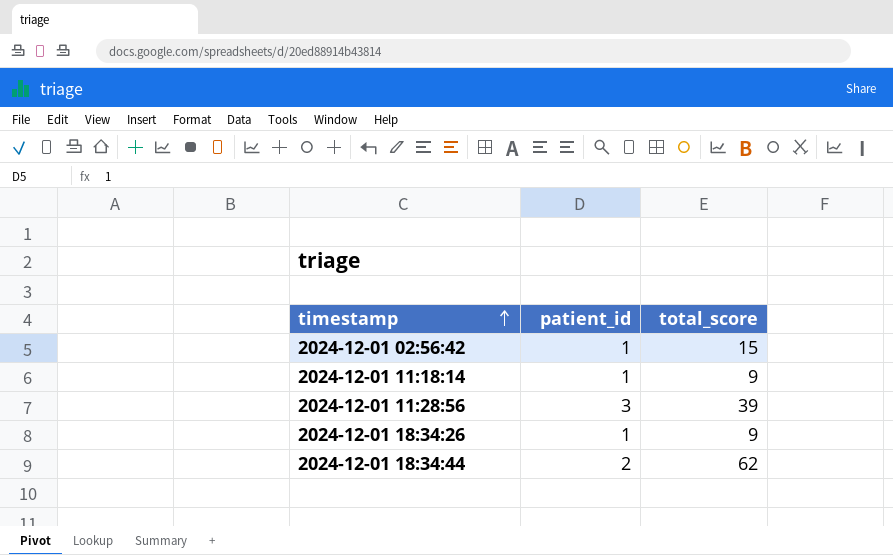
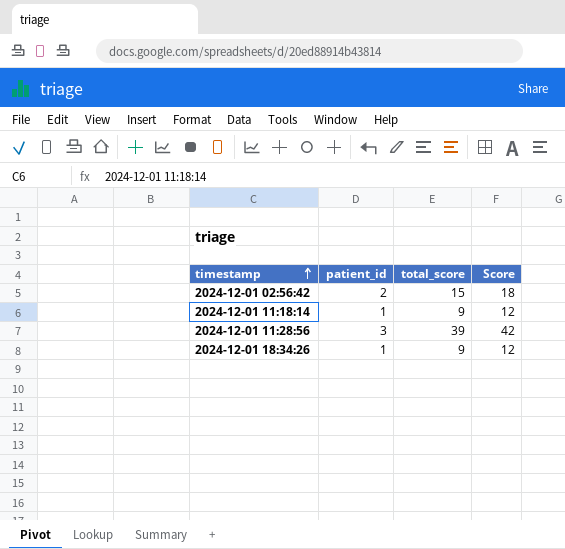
column Score | formula: none -> [total_score] + 3
row 2024-12-01 18:34:44: 2 | 62 -> none
2024-12-01 02:56:42 | patient_id: 1 -> 2

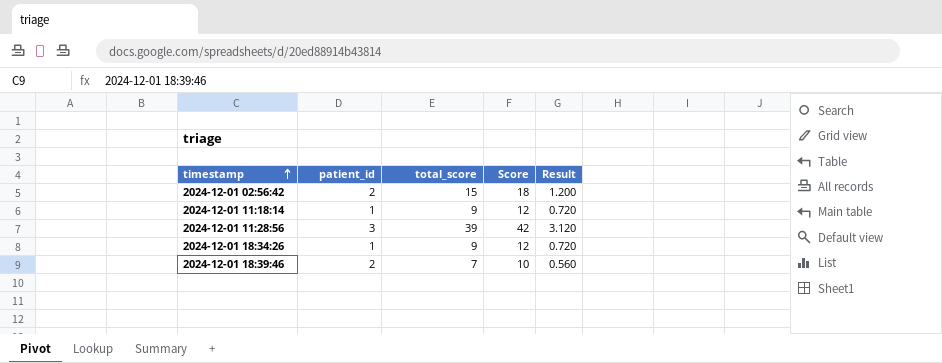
column Result | formula: none -> [total_score] * 0.08
row 2024-12-01 18:39:46: none -> 2 | 7 | 10 | 0.560

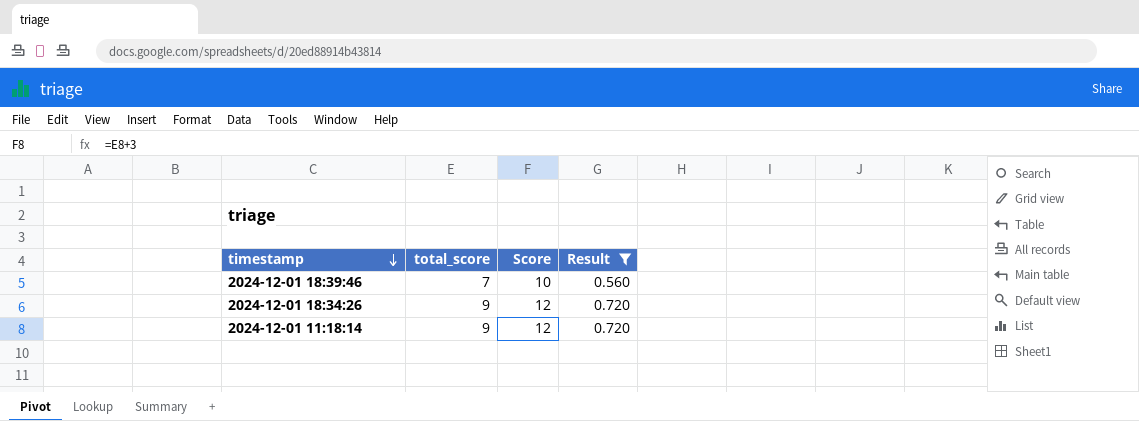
filter: none -> Result <= 0.720
row order: timestamp ascending -> timestamp descending
column patient_id | position: 2 -> none

